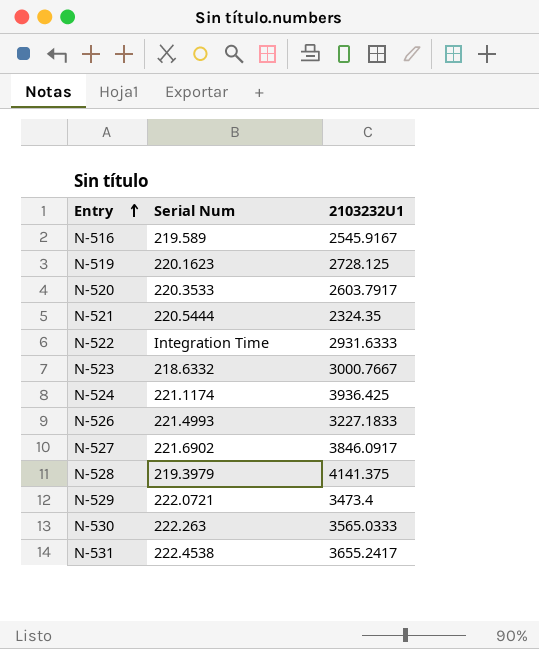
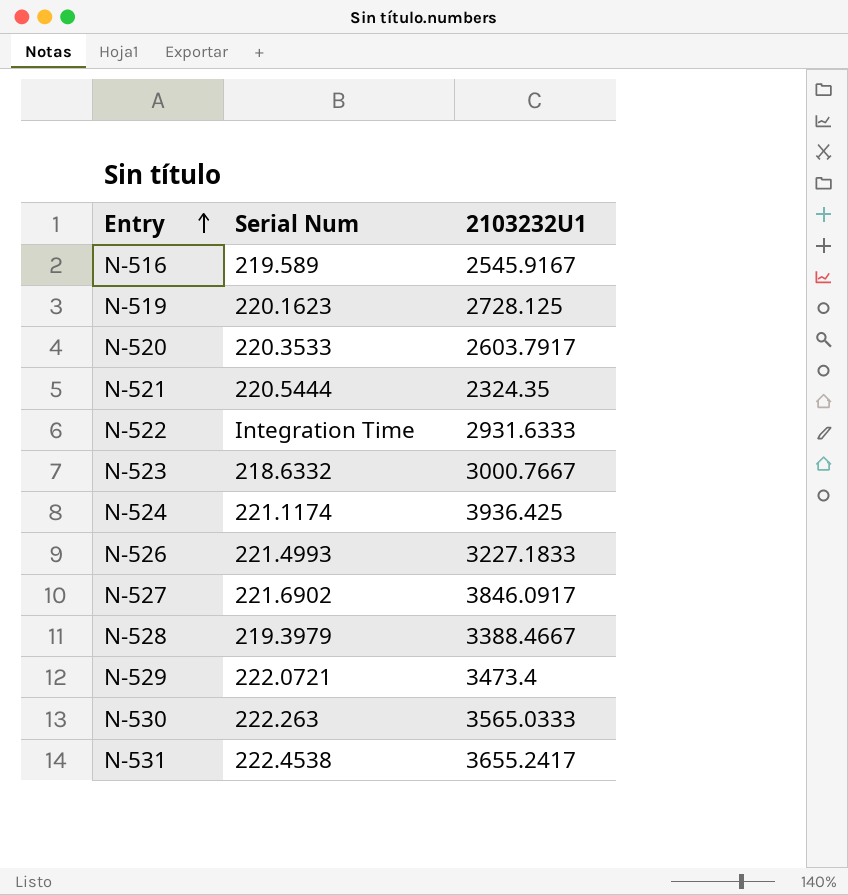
N-528 | 2103232U1: 4141.375 -> 3388.4667

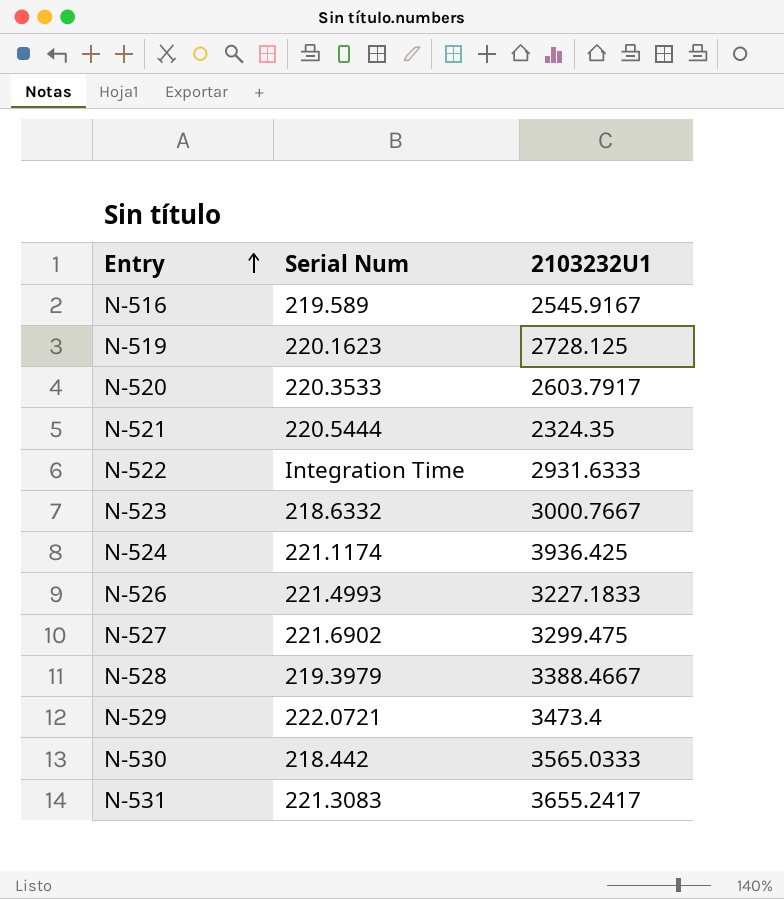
N-527 | 2103232U1: 3846.0917 -> 3299.475
N-530 | Serial Num: 222.263 -> 218.442
N-531 | Serial Num: 222.4538 -> 221.3083

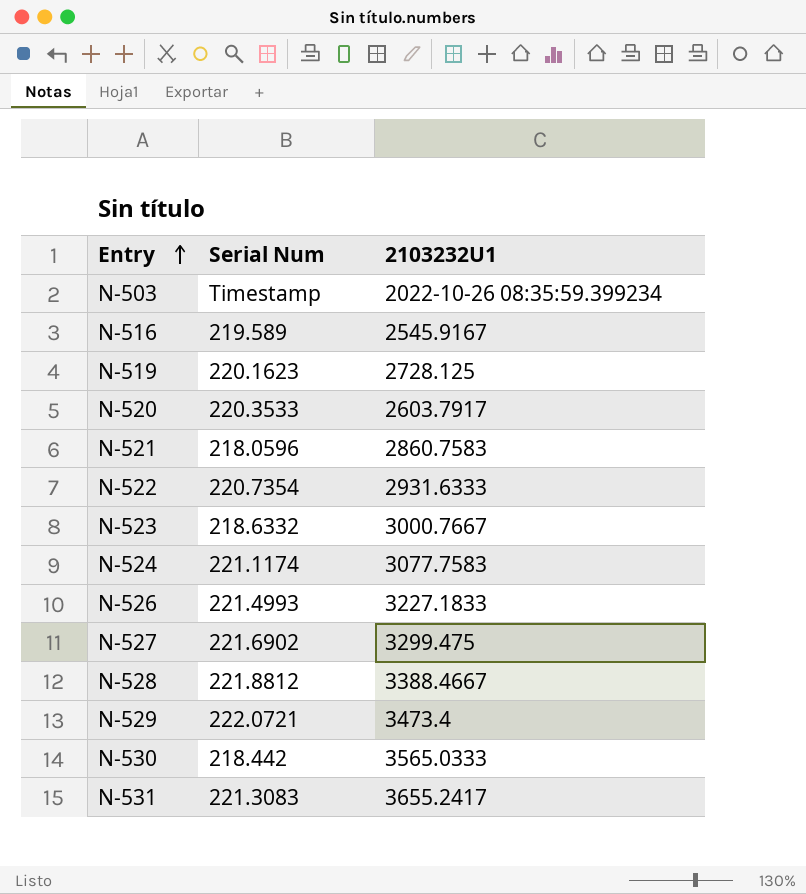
row N-503: none -> Timestamp | 2022-10-26 08:35:59.399234
N-521 | Serial Num: 220.5444 -> 218.0596
N-521 | 2103232U1: 2324.35 -> 2860.7583
N-522 | Serial Num: Integration Time -> 220.7354
N-524 | 2103232U1: 3936.425 -> 3077.7583
N-528 | Serial Num: 219.3979 -> 221.8812

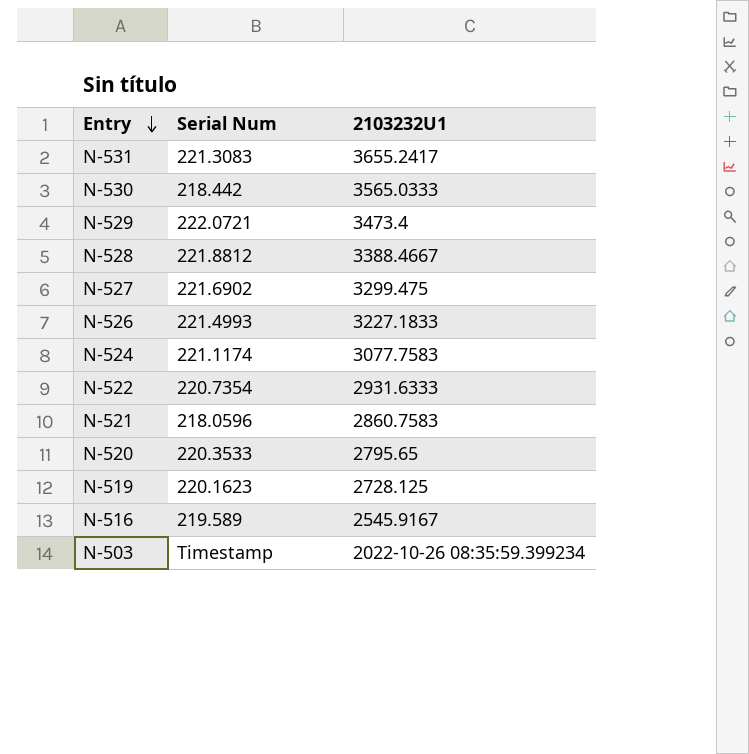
row order: Entry ascending -> Entry descending
row N-523: 218.6332 | 3000.7667 -> none
N-520 | 2103232U1: 2603.7917 -> 2795.65

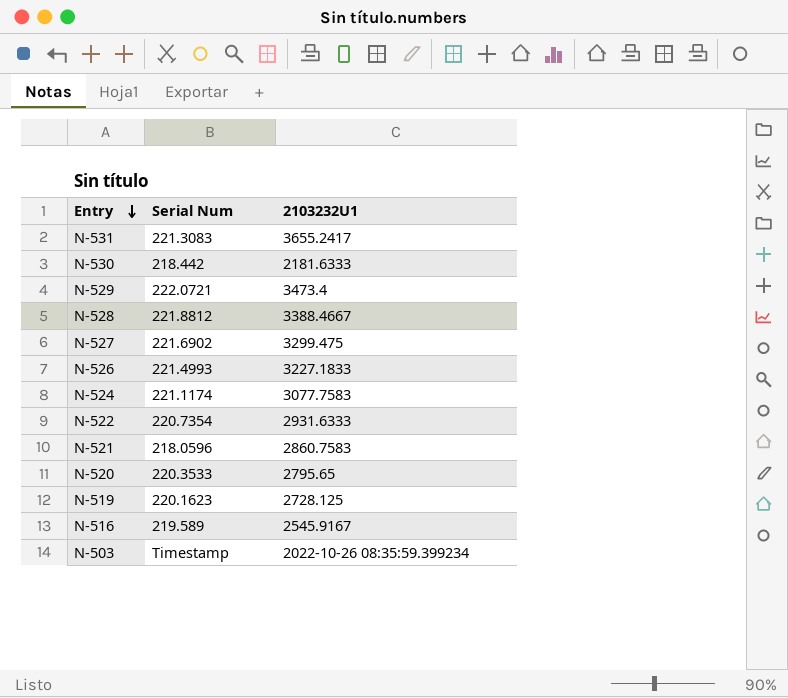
N-530 | 2103232U1: 3565.0333 -> 2181.6333

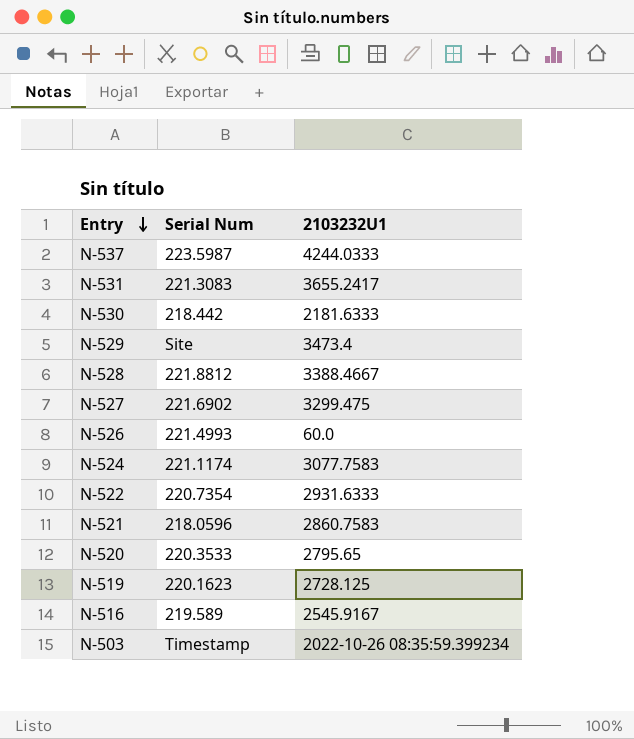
row N-537: none -> 223.5987 | 4244.0333
N-529 | Serial Num: 222.0721 -> Site
N-526 | 2103232U1: 3227.1833 -> 60.0

